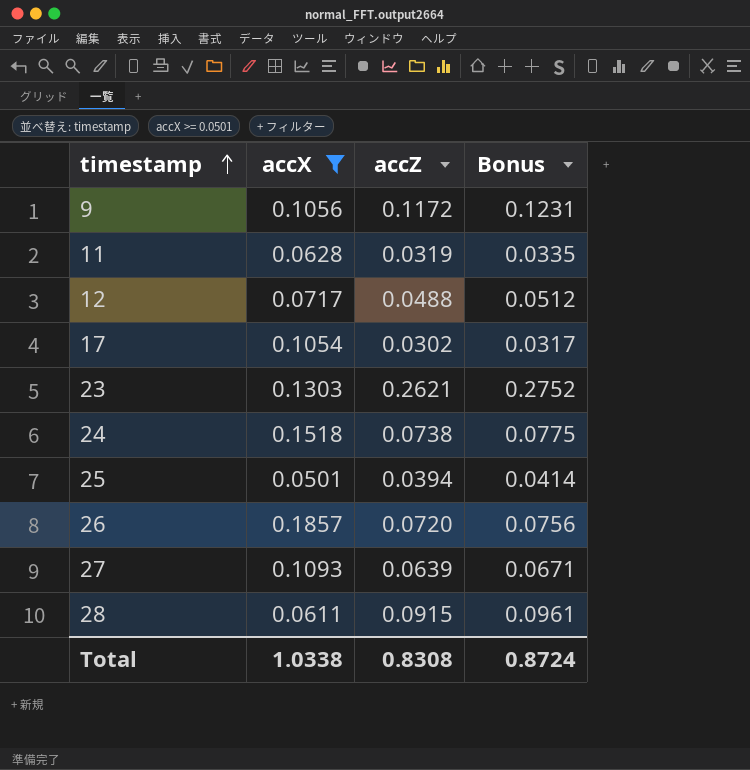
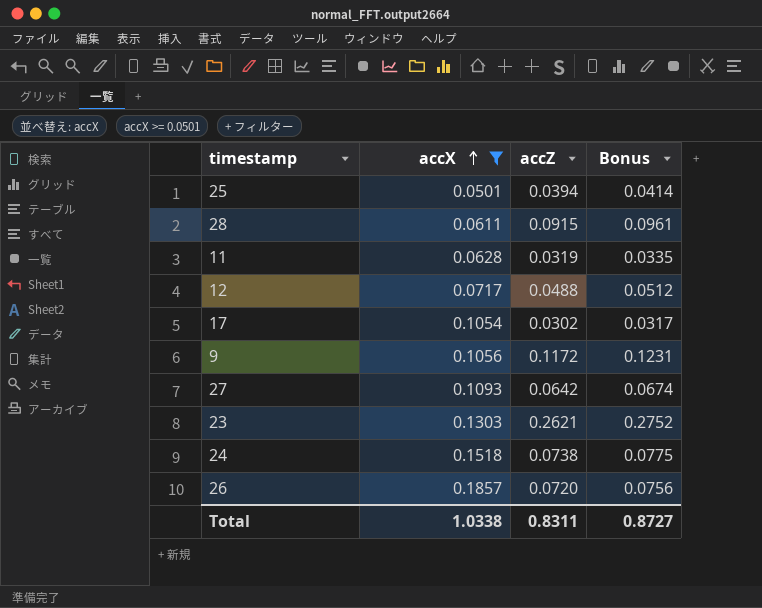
row order: timestamp ascending -> accX ascending
27 | accZ: 0.0639 -> 0.0642
27 | Bonus: 0.0671 -> 0.0674
Total | accZ: 0.8308 -> 0.8311
Total | Bonus: 0.8724 -> 0.8727

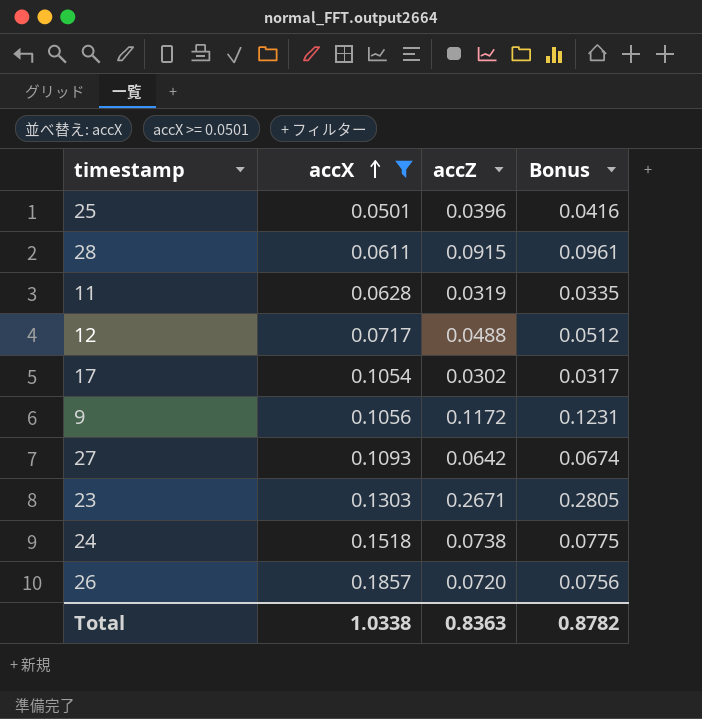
25 | accZ: 0.0394 -> 0.0396
25 | Bonus: 0.0414 -> 0.0416
23 | accZ: 0.2621 -> 0.2671
23 | Bonus: 0.2752 -> 0.2805
Total | accZ: 0.8311 -> 0.8363
Total | Bonus: 0.8727 -> 0.8782

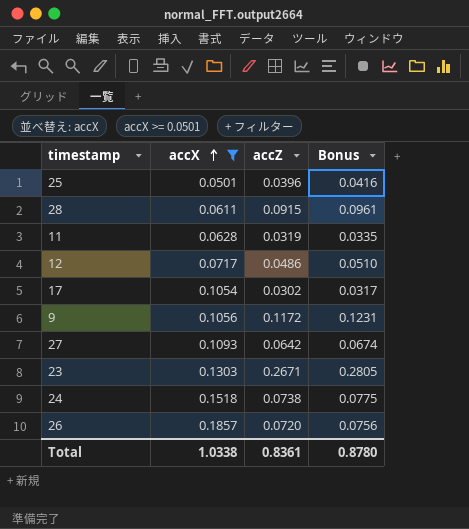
12 | accZ: 0.0488 -> 0.0486
12 | Bonus: 0.0512 -> 0.0510
Total | accZ: 0.8363 -> 0.8361
Total | Bonus: 0.8782 -> 0.8780

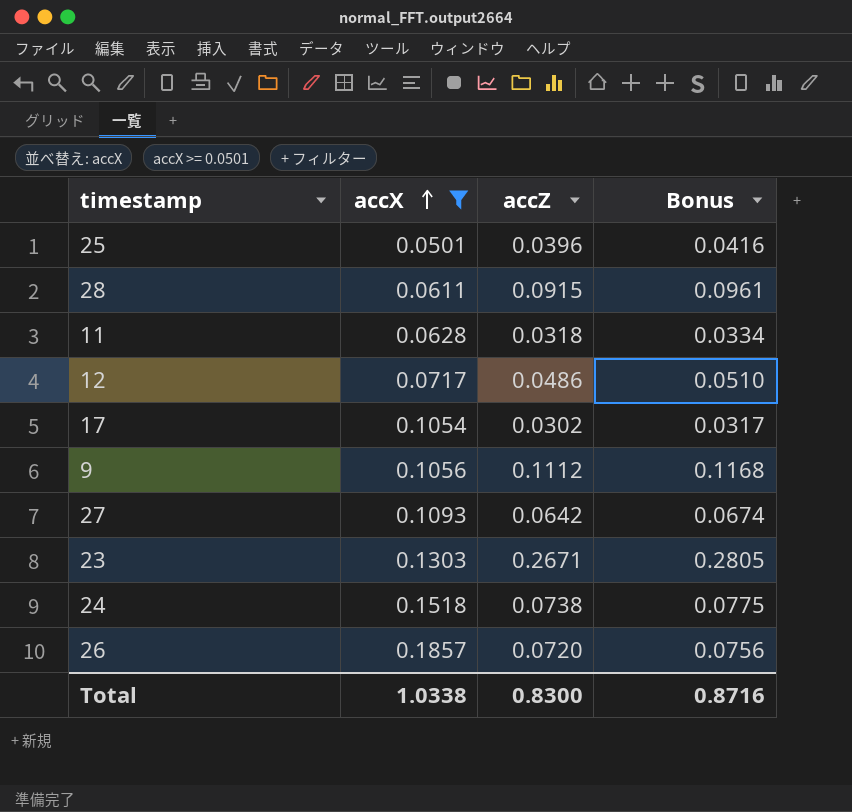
11 | accZ: 0.0319 -> 0.0318
11 | Bonus: 0.0335 -> 0.0334
9 | accZ: 0.1172 -> 0.1112
9 | Bonus: 0.1231 -> 0.1168
Total | accZ: 0.8361 -> 0.8300
Total | Bonus: 0.8780 -> 0.8716

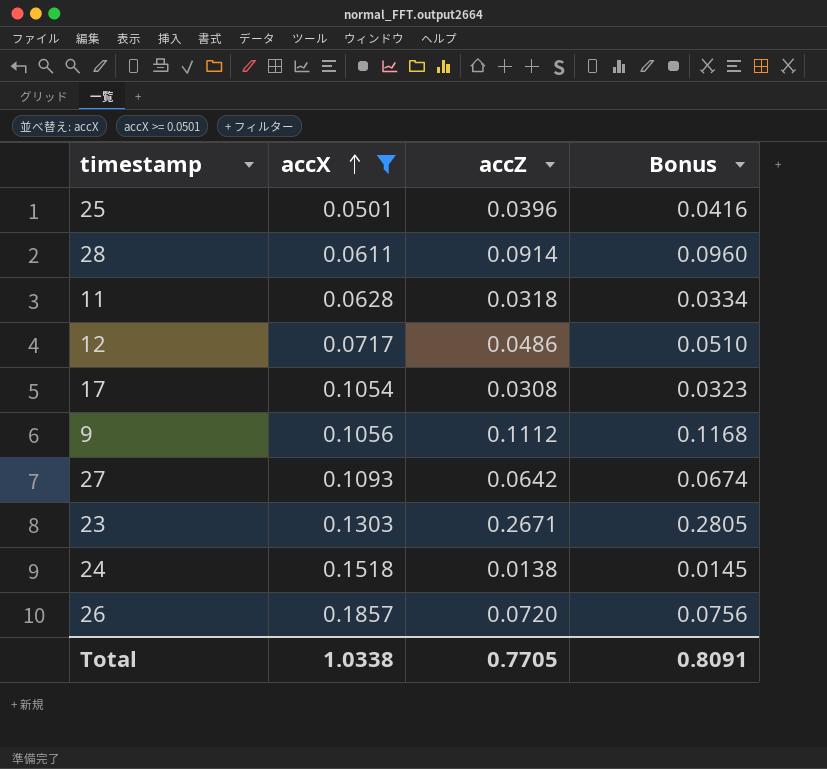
28 | accZ: 0.0915 -> 0.0914
28 | Bonus: 0.0961 -> 0.0960
17 | accZ: 0.0302 -> 0.0308
17 | Bonus: 0.0317 -> 0.0323
24 | accZ: 0.0738 -> 0.0138
24 | Bonus: 0.0775 -> 0.0145
Total | accZ: 0.8300 -> 0.7705
Total | Bonus: 0.8716 -> 0.8091

